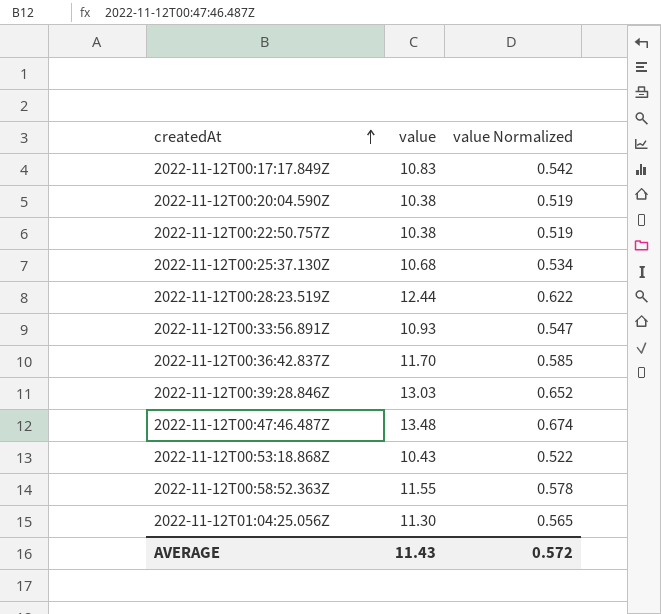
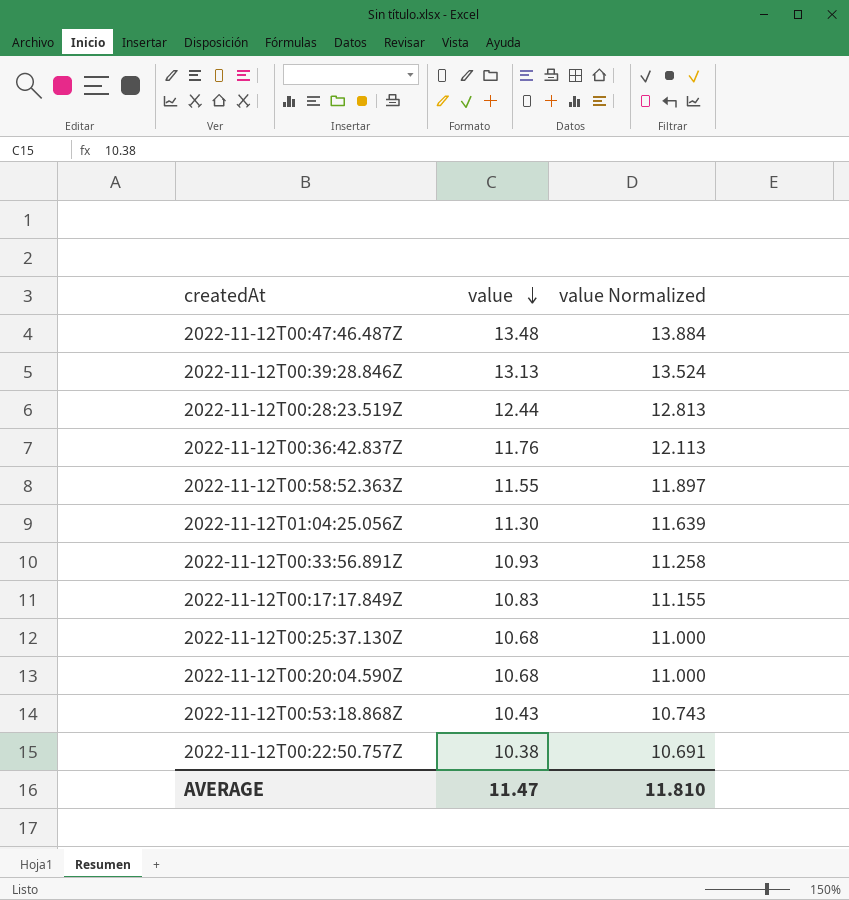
row order: createdAt ascending -> value descending
column value Normalized | formula: [value] * 0.05 -> [value] * 1.03
2022-11-12T00:39:28.846Z | value: 13.03 -> 13.13
2022-11-12T00:36:42.837Z | value: 11.70 -> 11.76
2022-11-12T00:20:04.590Z | value: 10.38 -> 10.68
AVERAGE | value: 11.43 -> 11.47
AVERAGE | value Normalized: 0.572 -> 11.810

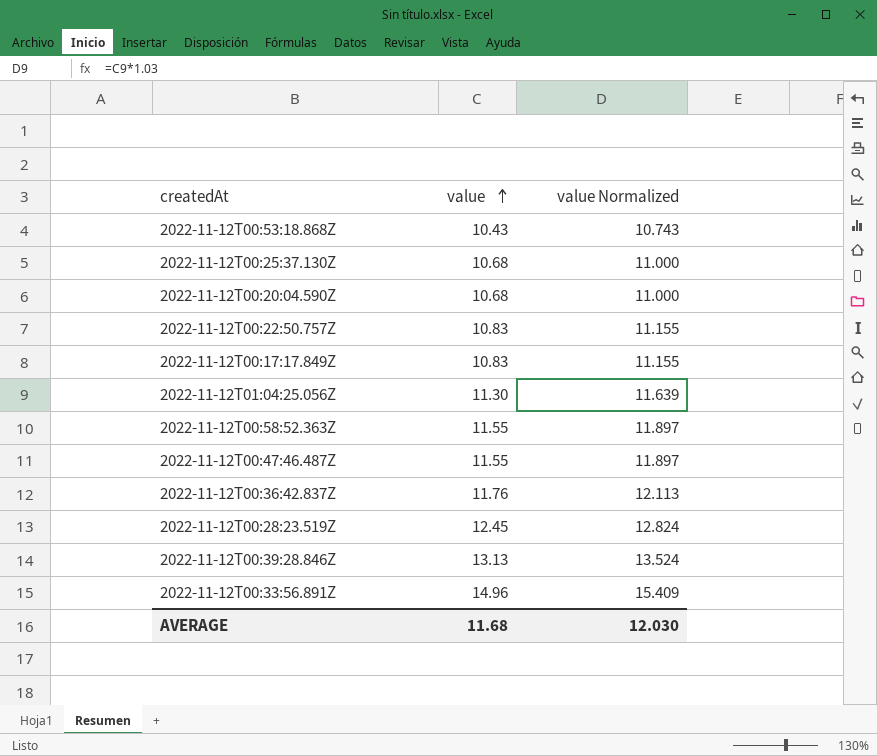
row order: value descending -> value ascending
2022-11-12T00:22:50.757Z | value: 10.38 -> 10.83
2022-11-12T00:22:50.757Z | value Normalized: 10.691 -> 11.155
2022-11-12T00:47:46.487Z | value: 13.48 -> 11.55
2022-11-12T00:47:46.487Z | value Normalized: 13.884 -> 11.897
2022-11-12T00:28:23.519Z | value: 12.44 -> 12.45
2022-11-12T00:28:23.519Z | value Normalized: 12.813 -> 12.824
2022-11-12T00:33:56.891Z | value: 10.93 -> 14.96
2022-11-12T00:33:56.891Z | value Normalized: 11.258 -> 15.409
AVERAGE | value: 11.47 -> 11.68
AVERAGE | value Normalized: 11.810 -> 12.030

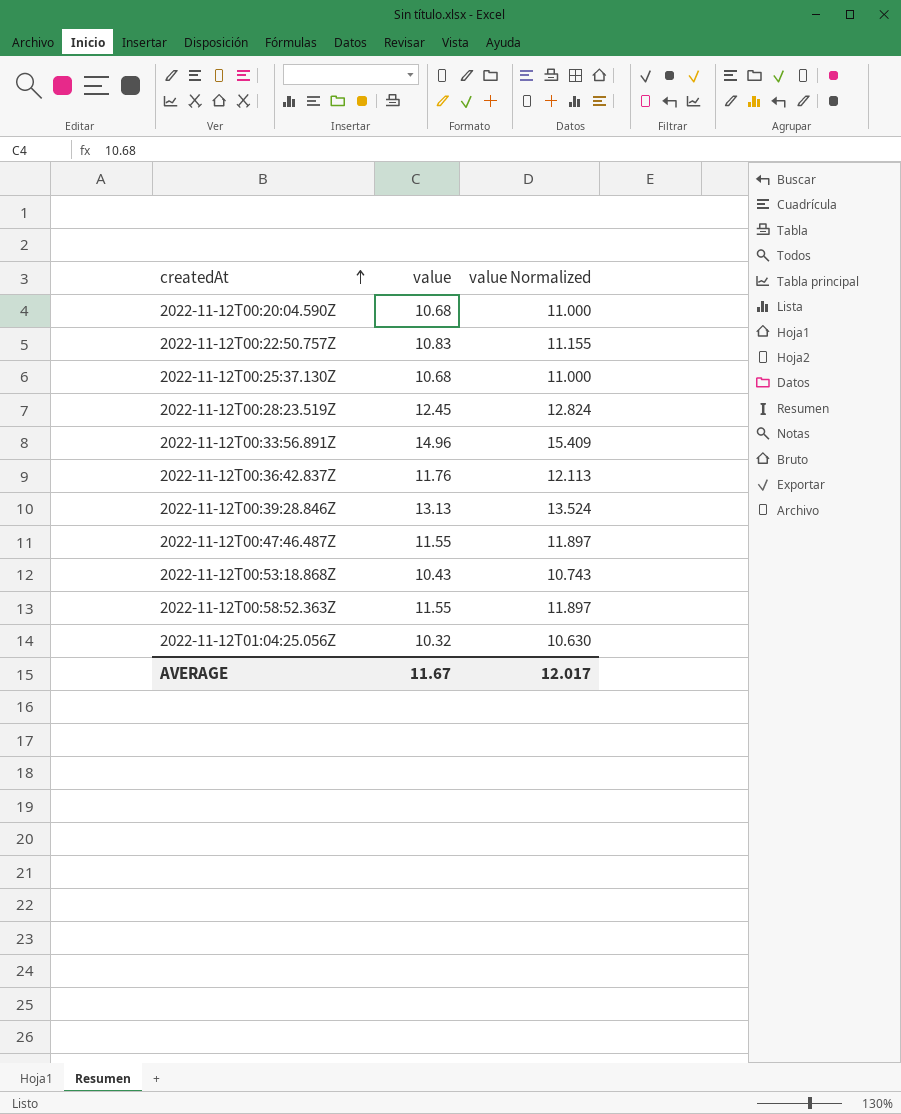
row order: value ascending -> createdAt ascending
row 2022-11-12T00:17:17.849Z: 10.83 | 11.155 -> none
2022-11-12T01:04:25.056Z | value: 11.30 -> 10.32
2022-11-12T01:04:25.056Z | value Normalized: 11.639 -> 10.630
AVERAGE | value: 11.68 -> 11.67
AVERAGE | value Normalized: 12.030 -> 12.017

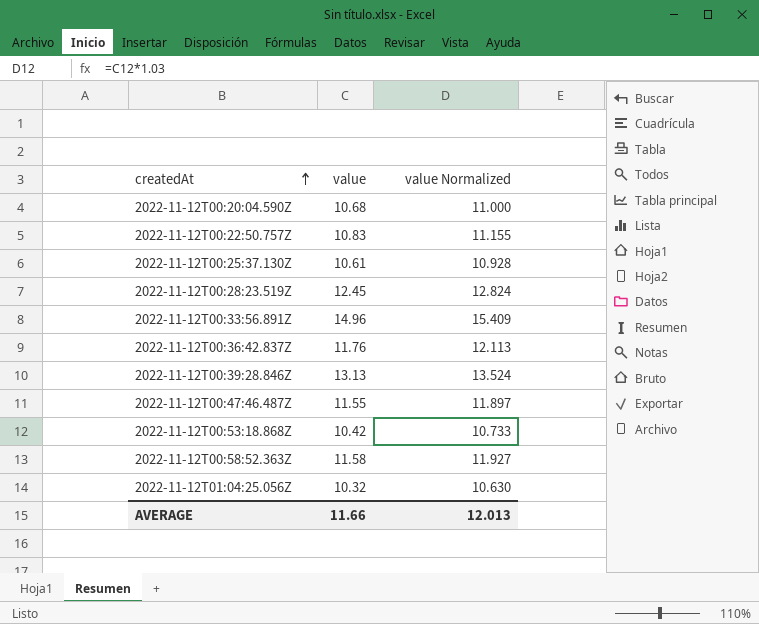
2022-11-12T00:25:37.130Z | value: 10.68 -> 10.61
2022-11-12T00:25:37.130Z | value Normalized: 11.000 -> 10.928
2022-11-12T00:53:18.868Z | value: 10.43 -> 10.42
2022-11-12T00:53:18.868Z | value Normalized: 10.743 -> 10.733
2022-11-12T00:58:52.363Z | value: 11.55 -> 11.58
2022-11-12T00:58:52.363Z | value Normalized: 11.897 -> 11.927
AVERAGE | value: 11.67 -> 11.66
AVERAGE | value Normalized: 12.017 -> 12.013

